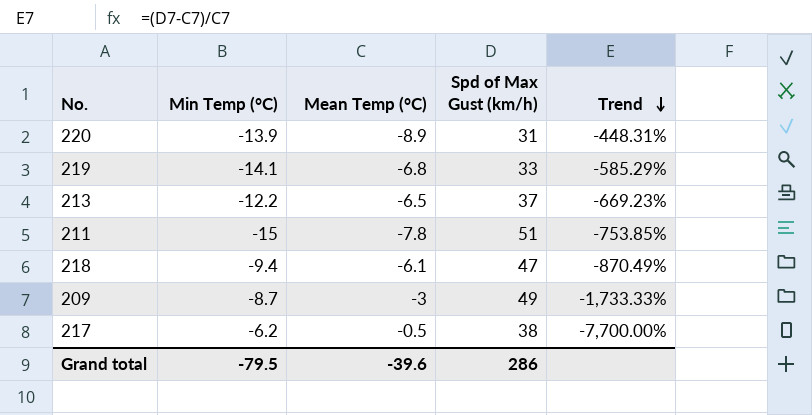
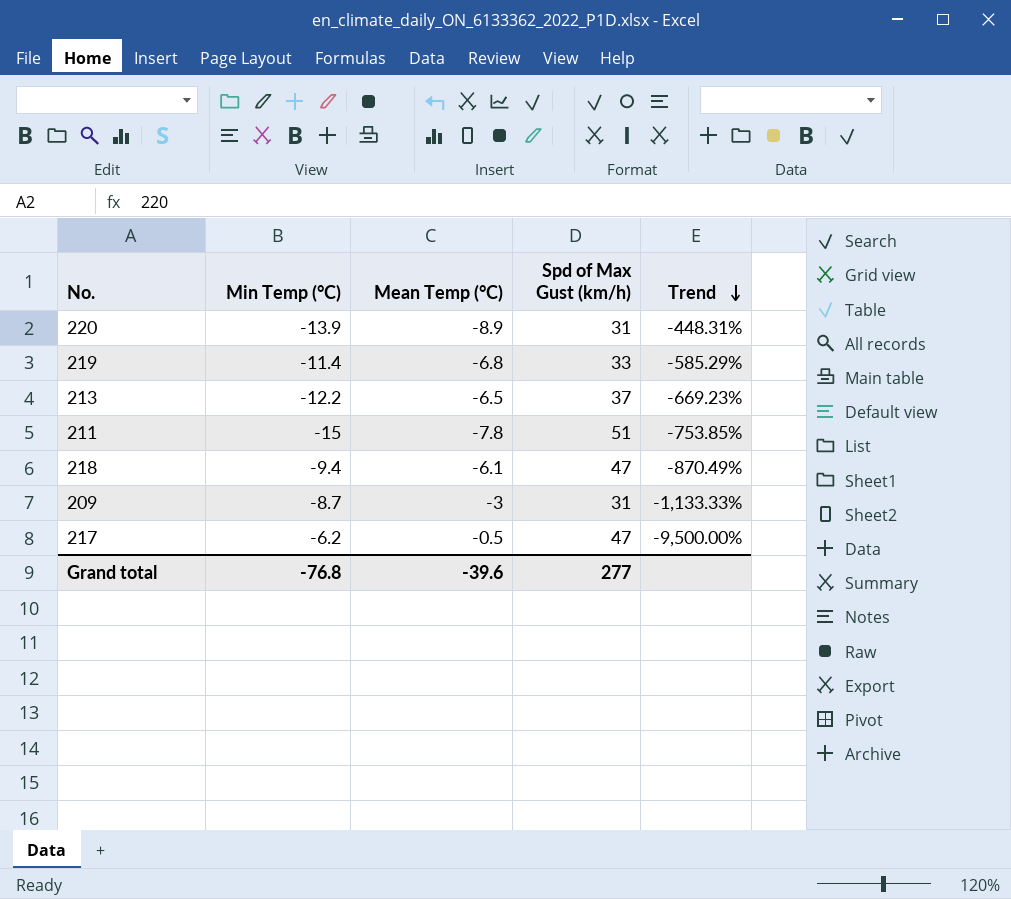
219 | Min Temp (°C): -14.1 -> -11.4
209 | Spd of Max Gust (km/h): 49 -> 31
209 | Trend: -1,733.33% -> -1,133.33%
217 | Spd of Max Gust (km/h): 38 -> 47
217 | Trend: -7,700.00% -> -9,500.00%
Grand total | Min Temp (°C): -79.5 -> -76.8
Grand total | Spd of Max Gust (km/h): 286 -> 277

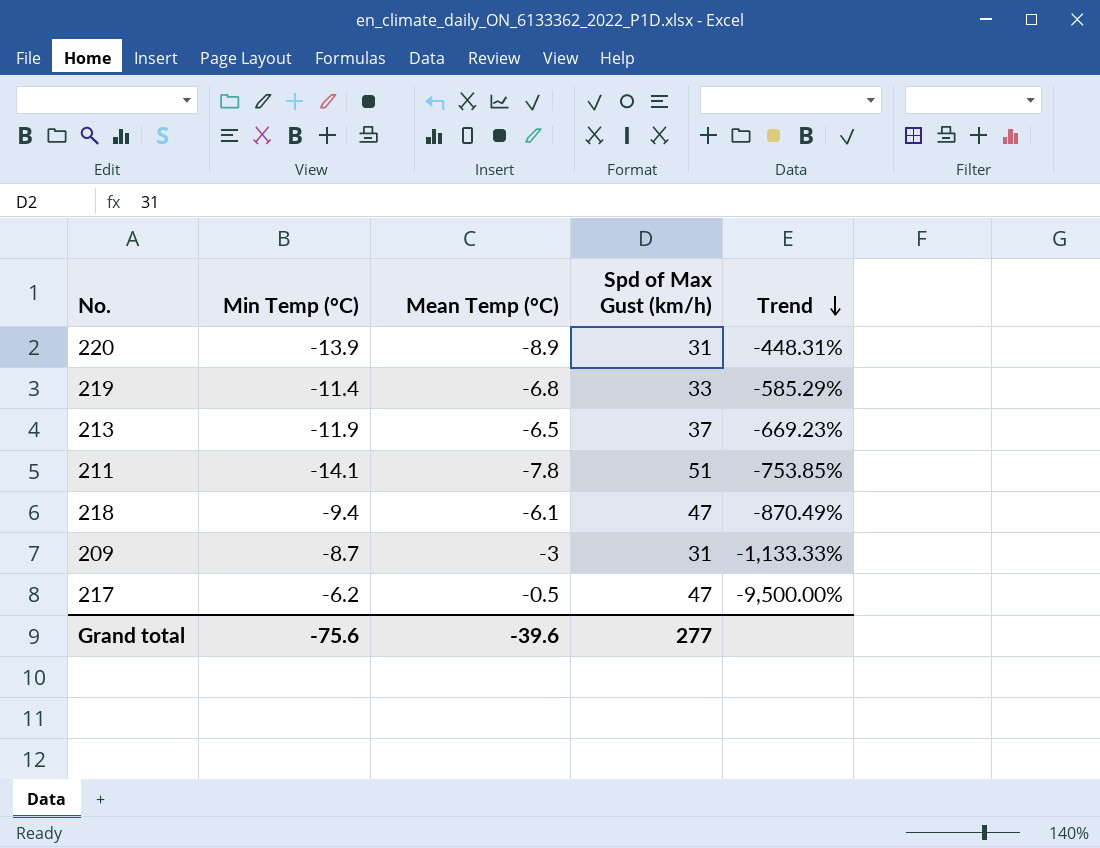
213 | Min Temp (°C): -12.2 -> -11.9
211 | Min Temp (°C): -15 -> -14.1
Grand total | Min Temp (°C): -76.8 -> -75.6

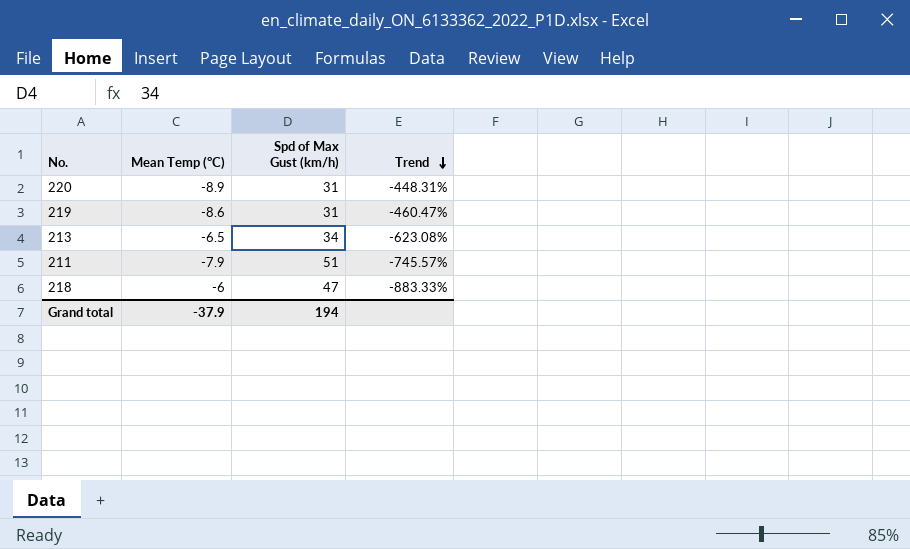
column Min Temp (°C) | position: 2 -> none
row 209: -8.7 | -3 | 31 | -1,133.33% -> none
row 217: -6.2 | -0.5 | 47 | -9,500.00% -> none
219 | Mean Temp (°C): -6.8 -> -8.6
219 | Spd of Max Gust (km/h): 33 -> 31
219 | Trend: -585.29% -> -460.47%
213 | Spd of Max Gust (km/h): 37 -> 34
213 | Trend: -669.23% -> -623.08%
211 | Mean Temp (°C): -7.8 -> -7.9
211 | Trend: -753.85% -> -745.57%
218 | Mean Temp (°C): -6.1 -> -6
218 | Trend: -870.49% -> -883.33%
Grand total | Mean Temp (°C): -39.6 -> -37.9
Grand total | Spd of Max Gust (km/h): 277 -> 194

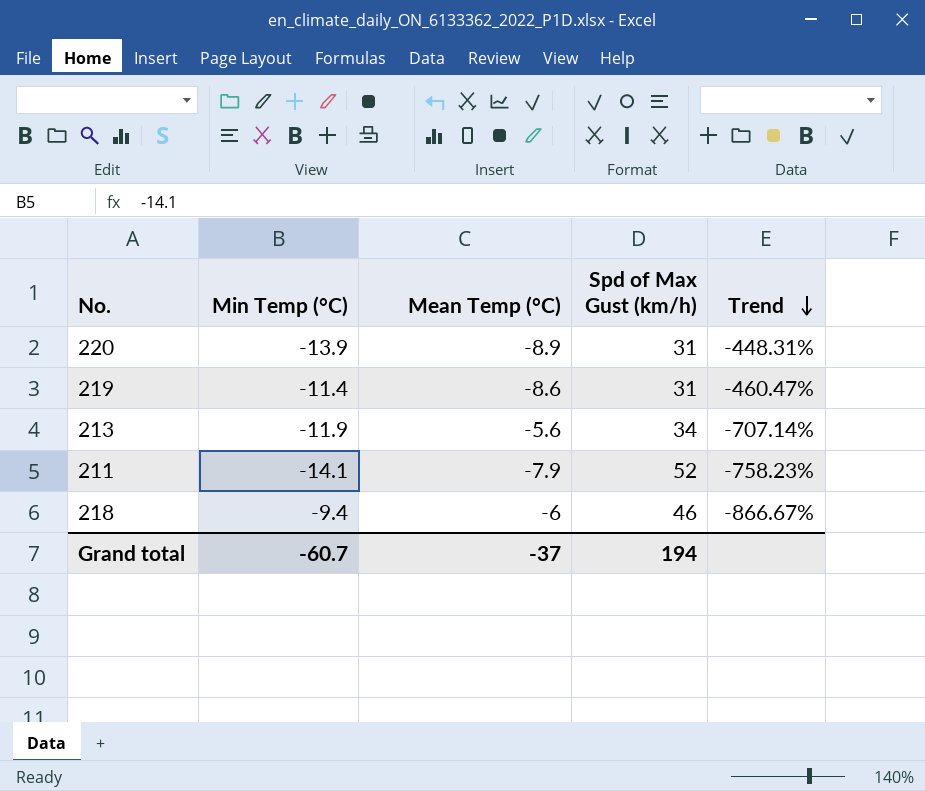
column Min Temp (°C) | position: none -> 2
213 | Mean Temp (°C): -6.5 -> -5.6
213 | Trend: -623.08% -> -707.14%
211 | Spd of Max Gust (km/h): 51 -> 52
211 | Trend: -745.57% -> -758.23%
218 | Spd of Max Gust (km/h): 47 -> 46
218 | Trend: -883.33% -> -866.67%
Grand total | Mean Temp (°C): -37.9 -> -37

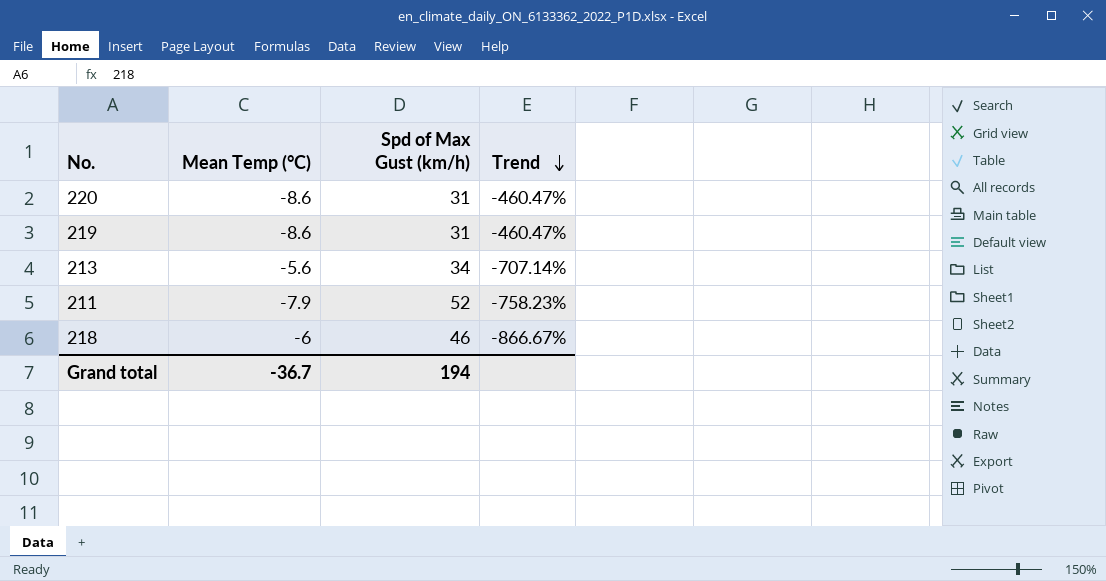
column Min Temp (°C) | position: 2 -> none
220 | Mean Temp (°C): -8.9 -> -8.6
220 | Trend: -448.31% -> -460.47%
Grand total | Mean Temp (°C): -37 -> -36.7

